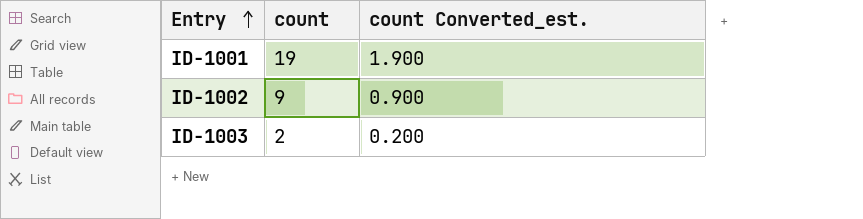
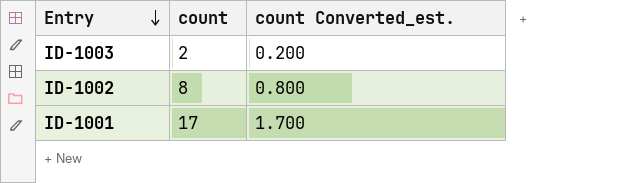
row order: Entry ascending -> Entry descending
ID-1002 | count: 9 -> 8
ID-1002 | count Converted_est.: 0.900 -> 0.800
ID-1001 | count: 19 -> 17
ID-1001 | count Converted_est.: 1.900 -> 1.700

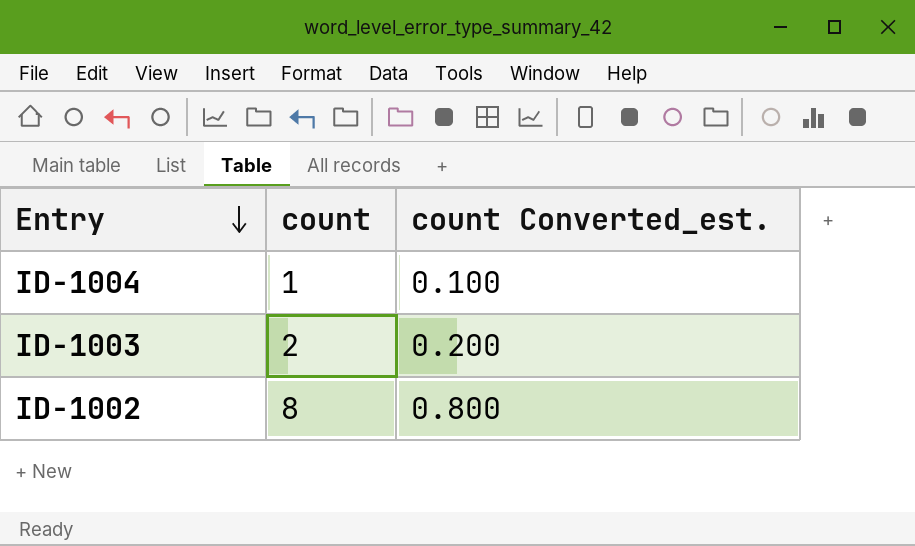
row ID-1001: 17 | 1.700 -> none
row ID-1004: none -> 1 | 0.100

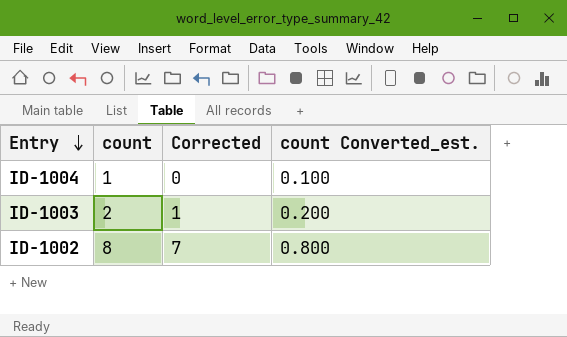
column Corrected | formula: none -> [count] - 1

